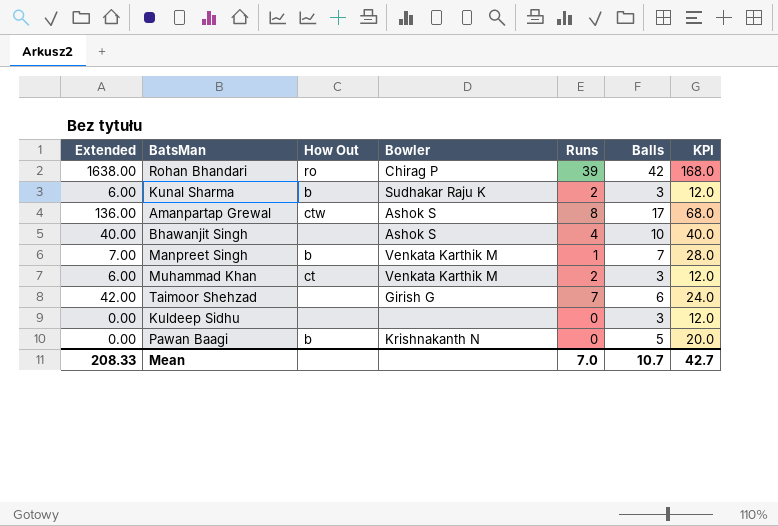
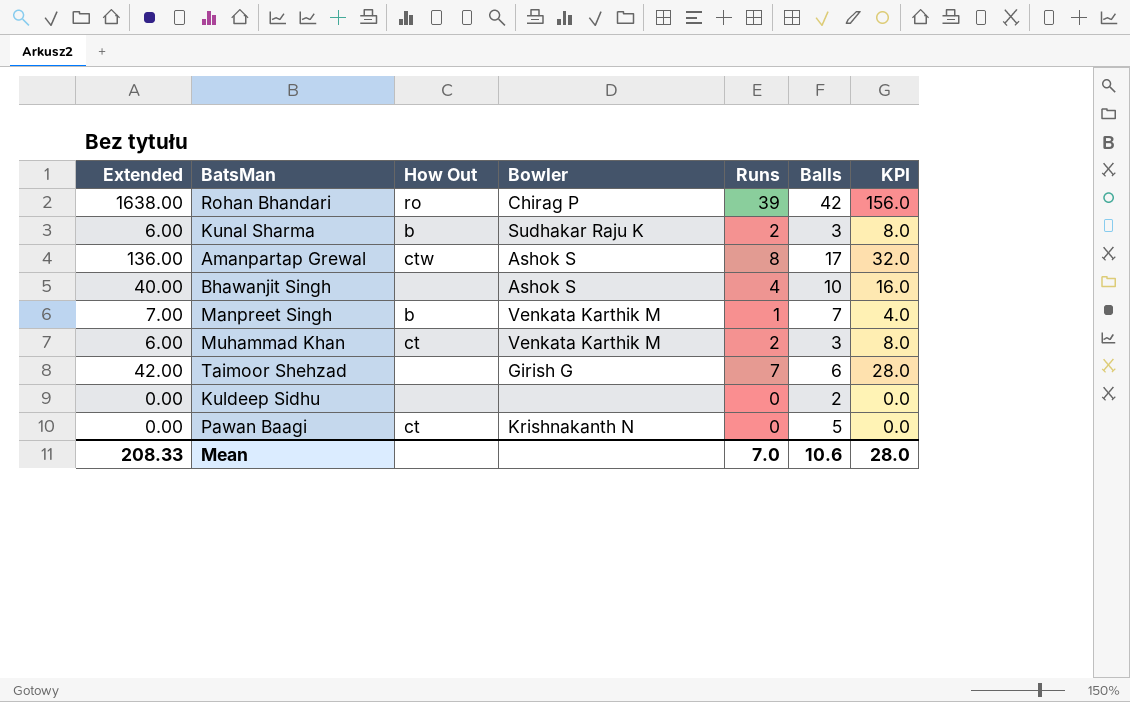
column KPI | formula: [Balls] * 4 -> [Runs] * 4
Kuldeep Sidhu | Balls: 3 -> 2
Pawan Baagi | How Out: b -> ct
Mean | Balls: 10.7 -> 10.6
Mean | KPI: 42.7 -> 28.0

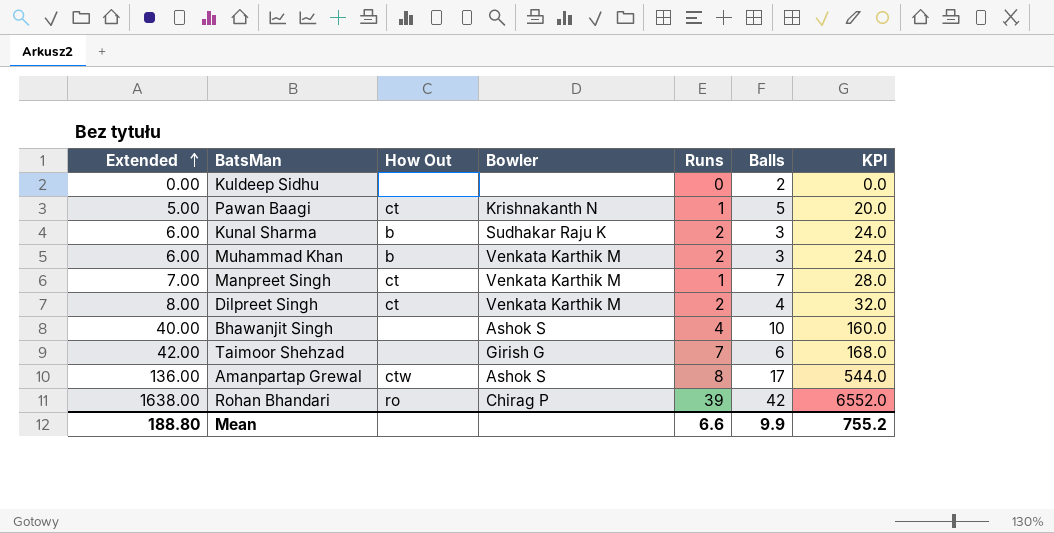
row order: none -> Extended ascending
column KPI | formula: [Runs] * 4 -> [Extended] * 4
Pawan Baagi | Extended: 0.00 -> 5.00
Pawan Baagi | Runs: 0 -> 1
Muhammad Khan | How Out: ct -> b
Manpreet Singh | How Out: b -> ct
row Dilpreet Singh: none -> 8.00 | ct | Venkata Karthik M | 2 | 4 | 32.0
Mean | Extended: 208.33 -> 188.80
Mean | Runs: 7.0 -> 6.6
Mean | Balls: 10.6 -> 9.9
Mean | KPI: 28.0 -> 755.2

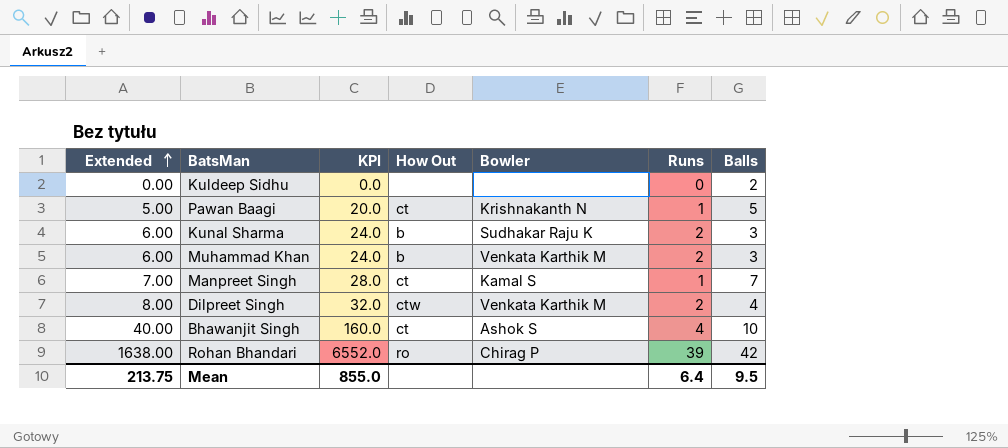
column KPI | position: 7 -> 3
row Taimoor Shehzad: 42.00 | none | Girish G | 7 | 6 | 168.0 -> none
row Amanpartap Grewal: 136.00 | ctw | Ashok S | 8 | 17 | 544.0 -> none
Manpreet Singh | Bowler: Venkata Karthik M -> Kamal S
Dilpreet Singh | How Out: ct -> ctw
Bhawanjit Singh | How Out: none -> ct
Mean | Extended: 188.80 -> 213.75
Mean | KPI: 755.2 -> 855.0
Mean | Runs: 6.6 -> 6.4
Mean | Balls: 9.9 -> 9.5

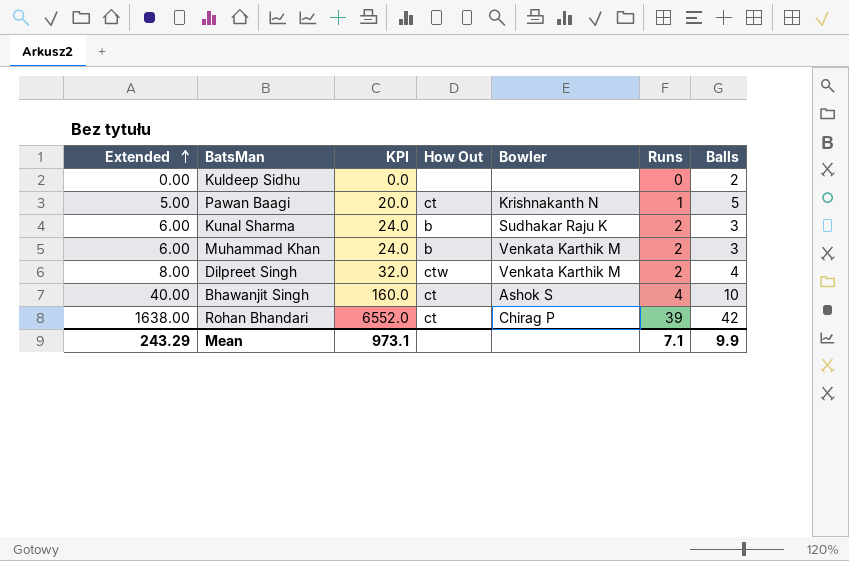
row Manpreet Singh: 7.00 | 28.0 | ct | Kamal S | 1 | 7 -> none
Rohan Bhandari | How Out: ro -> ct
Mean | Extended: 213.75 -> 243.29
Mean | KPI: 855.0 -> 973.1
Mean | Runs: 6.4 -> 7.1
Mean | Balls: 9.5 -> 9.9

